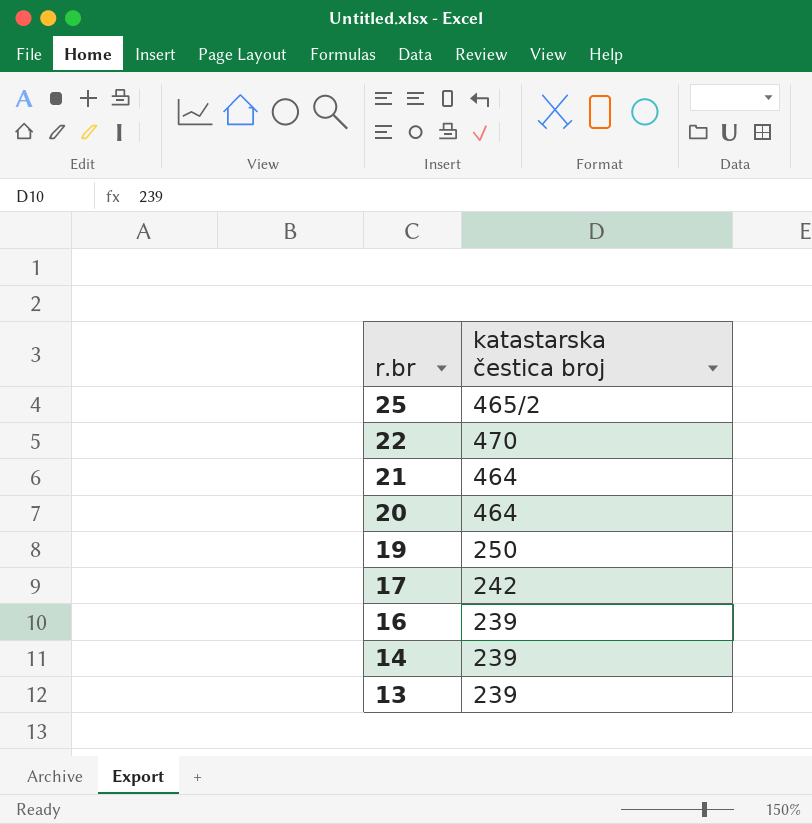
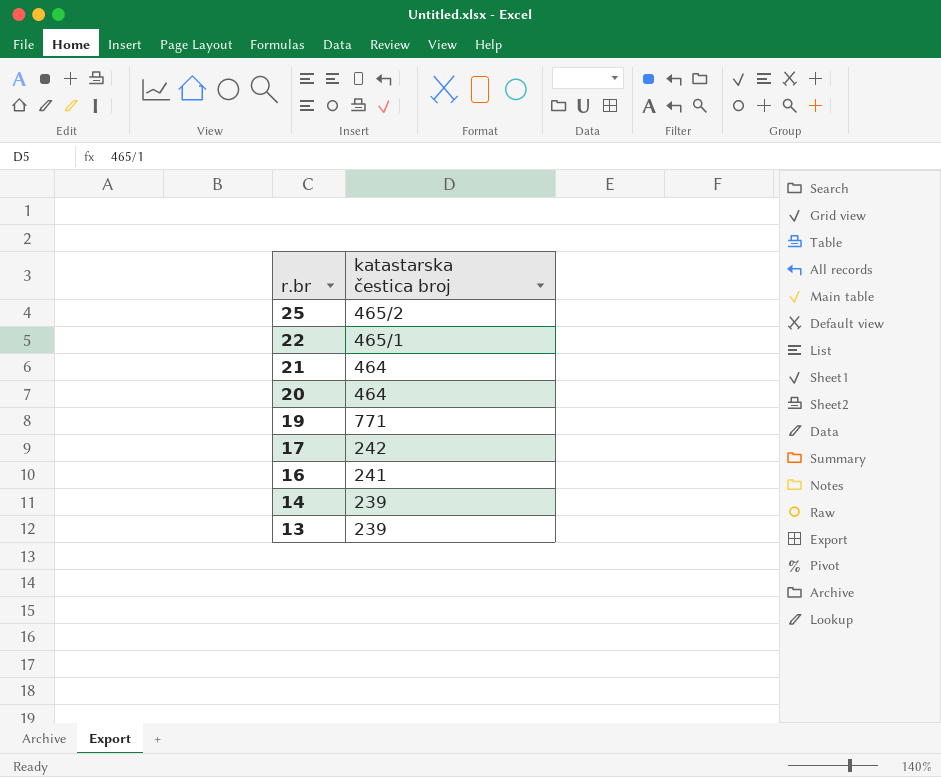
22 | katastarska čestica broj: 470 -> 465/1
19 | katastarska čestica broj: 250 -> 771
16 | katastarska čestica broj: 239 -> 241

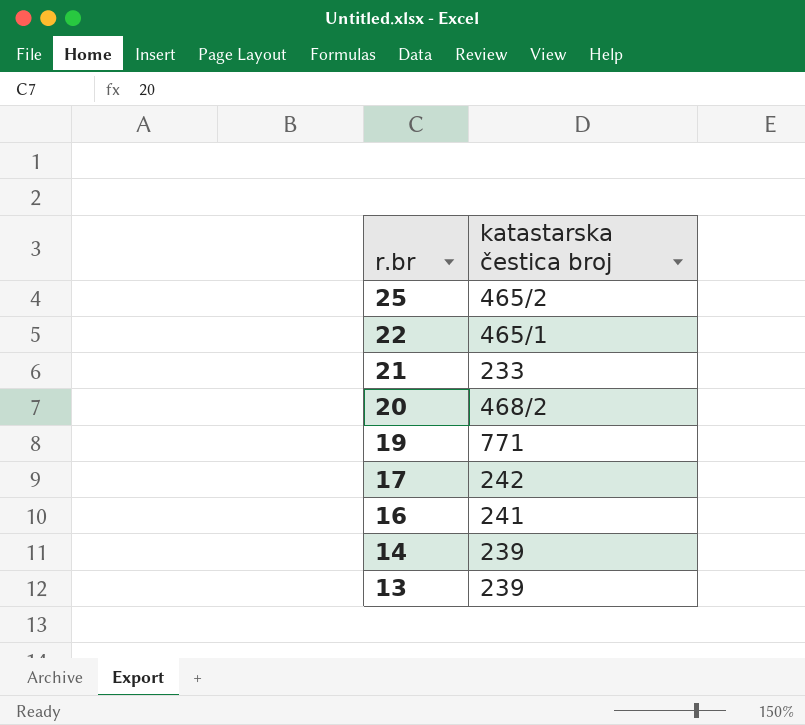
21 | katastarska čestica broj: 464 -> 233
20 | katastarska čestica broj: 464 -> 468/2

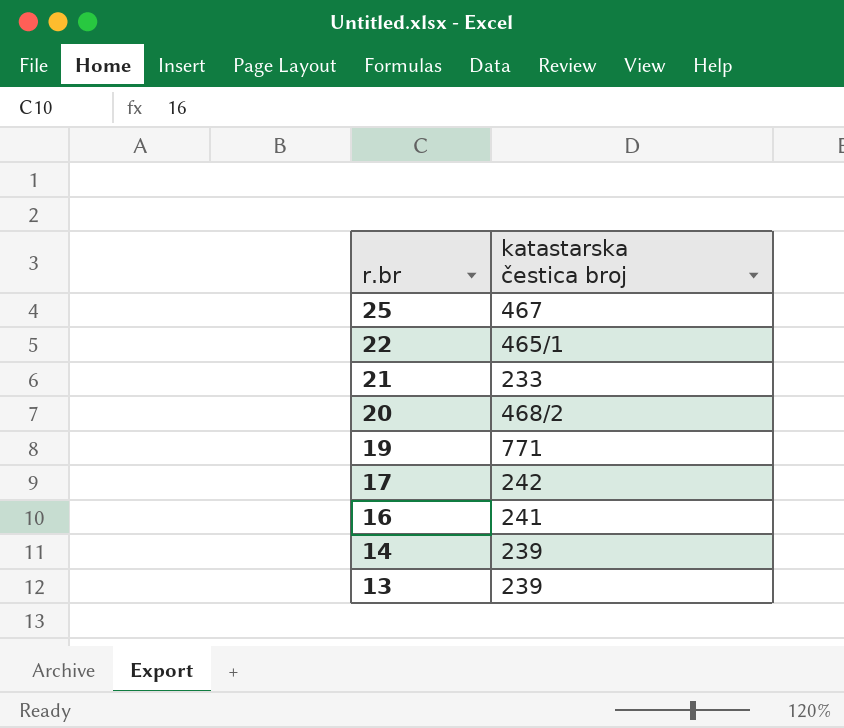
25 | katastarska čestica broj: 465/2 -> 467

